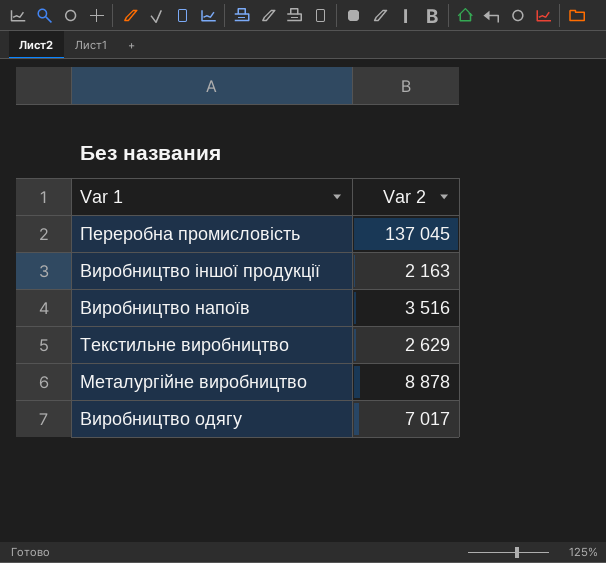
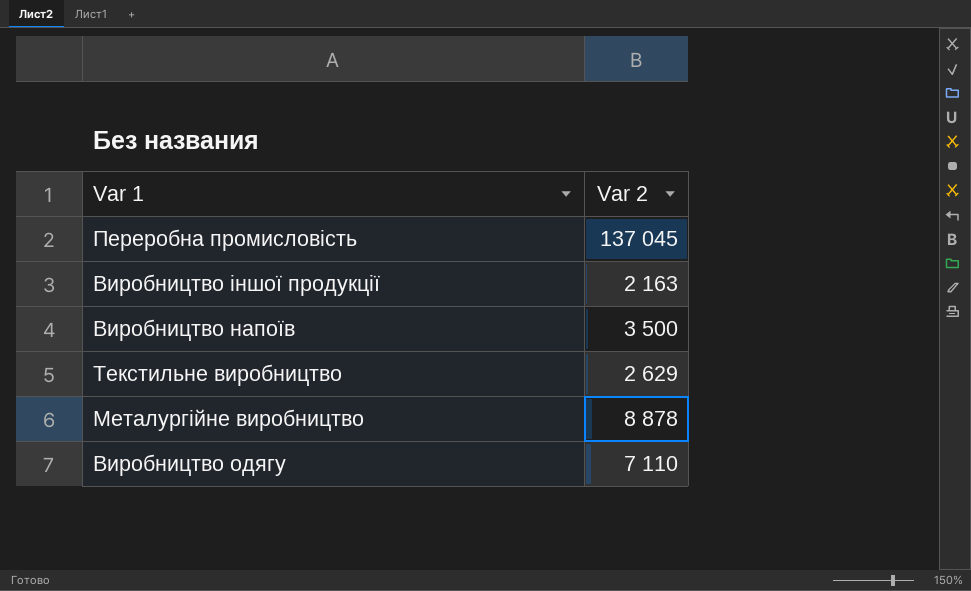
Виробництво напоїв | Var 2: 3 516 -> 3 500
Виробництво одягу | Var 2: 7 017 -> 7 110

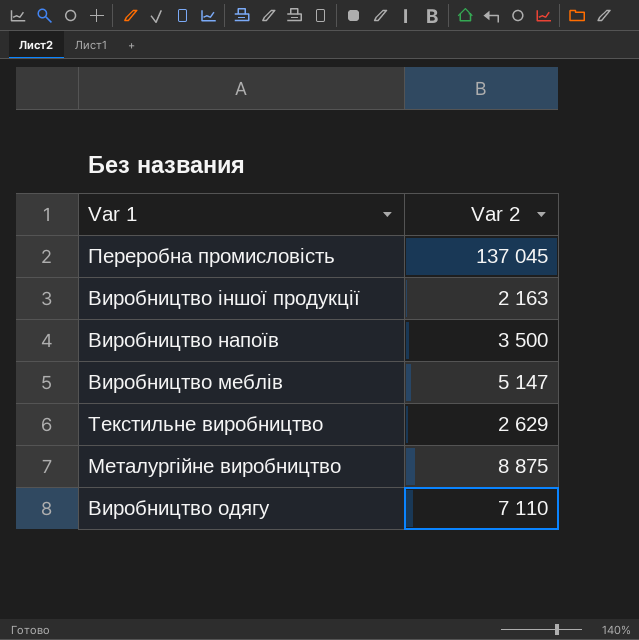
row Виробництво меблів: none -> 5 147
Металургійне виробництво | Var 2: 8 878 -> 8 875

